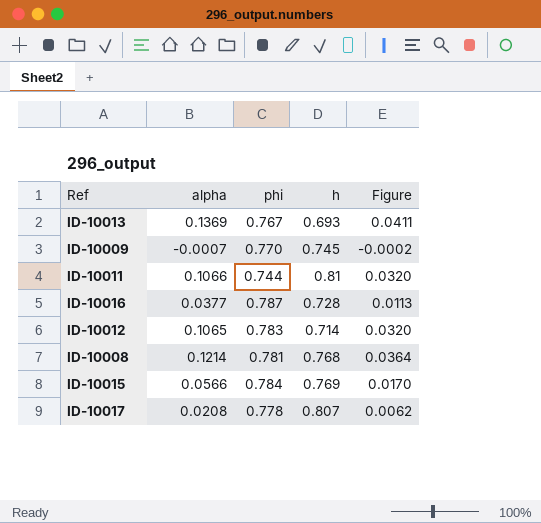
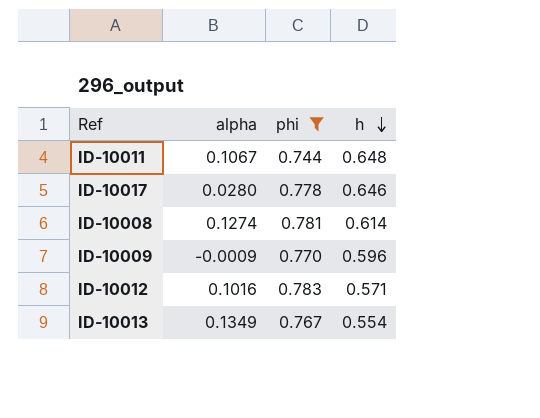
filter: none -> phi <= 0.783
row order: none -> h descending
column Figure | formula: [alpha] * 0.3 -> none
ID-10011 | alpha: 0.1066 -> 0.1067
ID-10011 | h: 0.81 -> 0.648
ID-10017 | alpha: 0.0208 -> 0.0280
ID-10017 | h: 0.807 -> 0.646
ID-10008 | alpha: 0.1214 -> 0.1274
ID-10008 | h: 0.768 -> 0.614
ID-10009 | alpha: -0.0007 -> -0.0009
ID-10009 | h: 0.745 -> 0.596
ID-10012 | alpha: 0.1065 -> 0.1016
ID-10012 | h: 0.714 -> 0.571
ID-10013 | alpha: 0.1369 -> 0.1349
ID-10013 | h: 0.693 -> 0.554

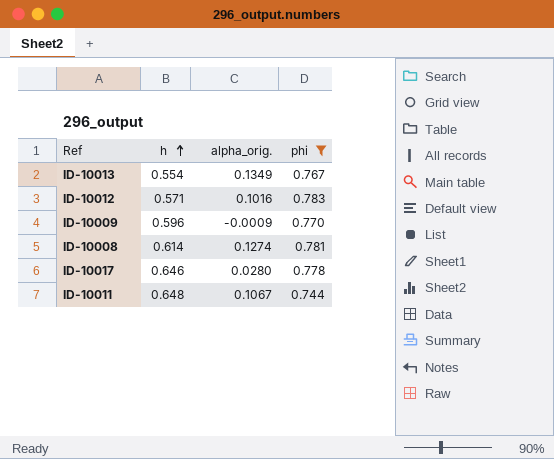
row order: h descending -> h ascending
column h | position: 4 -> 2
column name: alpha -> alpha_orig.

